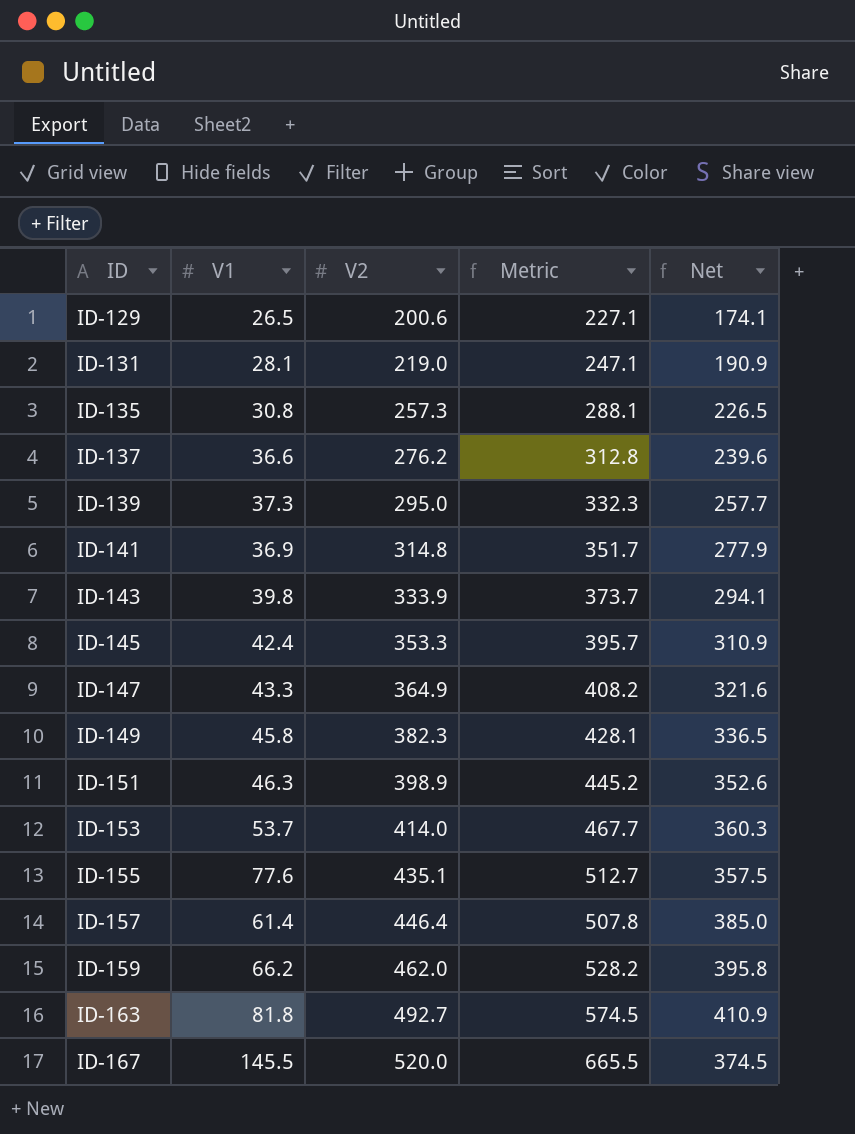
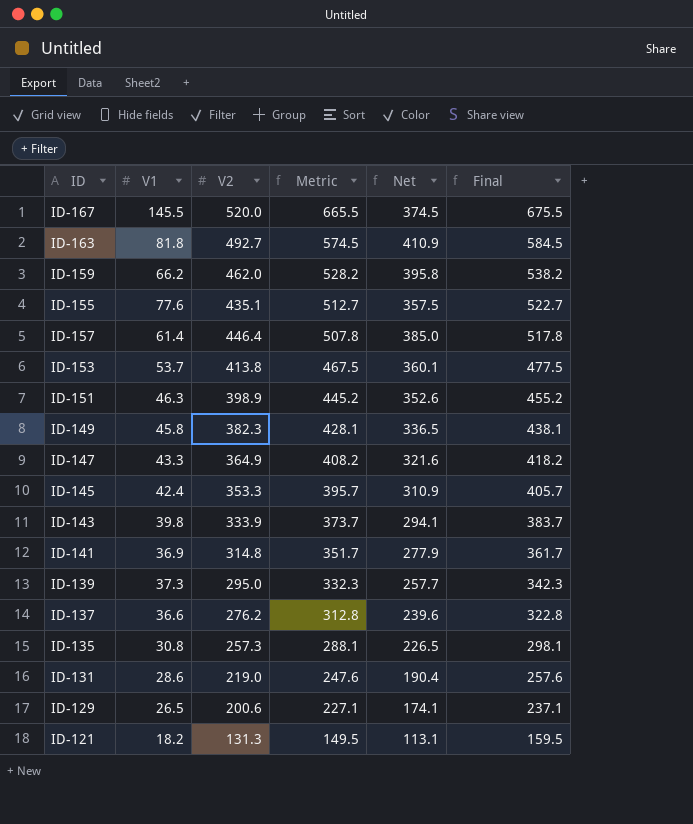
row order: ID ascending -> Metric descending
column Final | formula: none -> [Metric] + 10
ID-153 | V2: 414.0 -> 413.8
ID-153 | Metric: 467.7 -> 467.5
ID-153 | Net: 360.3 -> 360.1
ID-131 | V1: 28.1 -> 28.6
ID-131 | Metric: 247.1 -> 247.6
ID-131 | Net: 190.9 -> 190.4
row ID-121: none -> 18.2 | 131.3 | 149.5 | 113.1 | 159.5

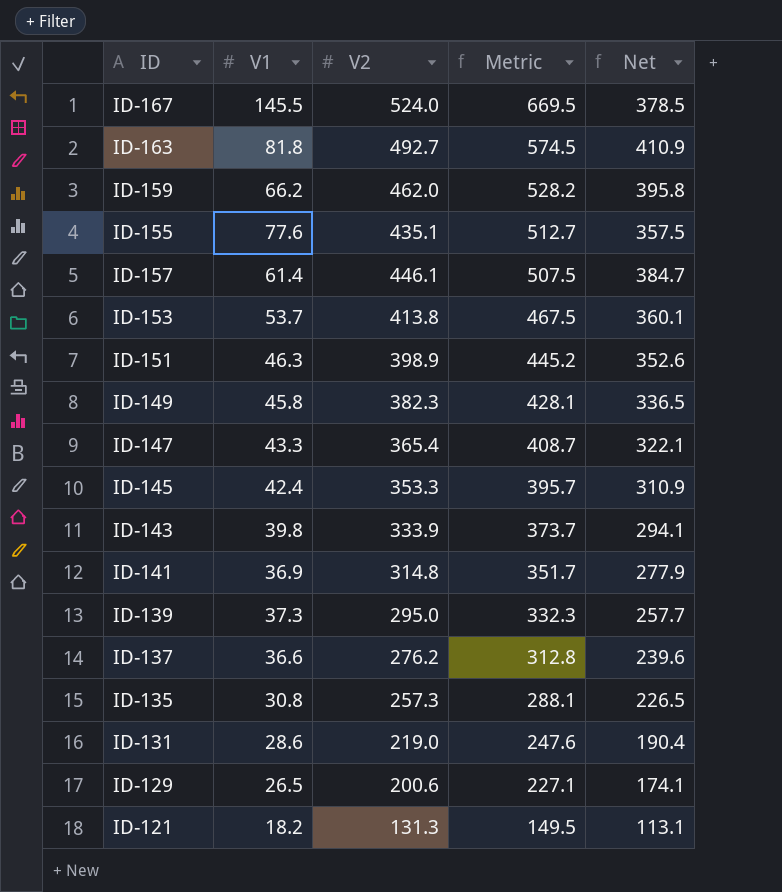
column Final | formula: [Metric] + 10 -> none
ID-167 | V2: 520.0 -> 524.0
ID-167 | Metric: 665.5 -> 669.5
ID-167 | Net: 374.5 -> 378.5
ID-157 | V2: 446.4 -> 446.1
ID-157 | Metric: 507.8 -> 507.5
ID-157 | Net: 385.0 -> 384.7
ID-147 | V2: 364.9 -> 365.4
ID-147 | Metric: 408.2 -> 408.7
ID-147 | Net: 321.6 -> 322.1

